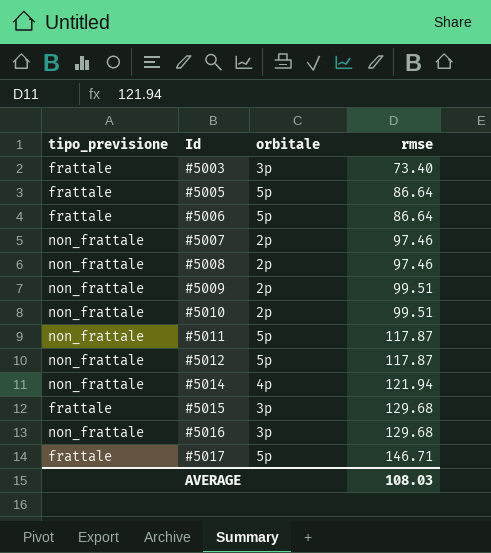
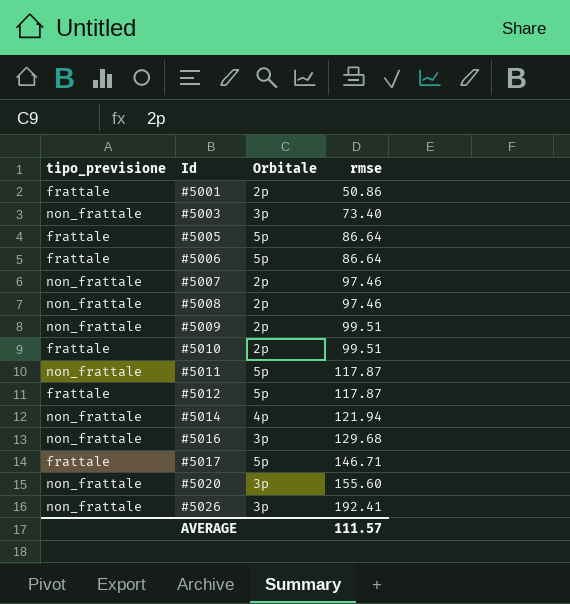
column name: orbitale -> Orbitale
row #5015: frattale | 3p | 129.68 -> none
row #5001: none -> frattale | 2p | 50.86
#5003 | tipo_previsione: frattale -> non_frattale
#5010 | tipo_previsione: non_frattale -> frattale
#5012 | tipo_previsione: non_frattale -> frattale
row #5020: none -> non_frattale | 3p | 155.60
row #5026: none -> non_frattale | 3p | 192.41
AVERAGE | rmse: 108.03 -> 111.57

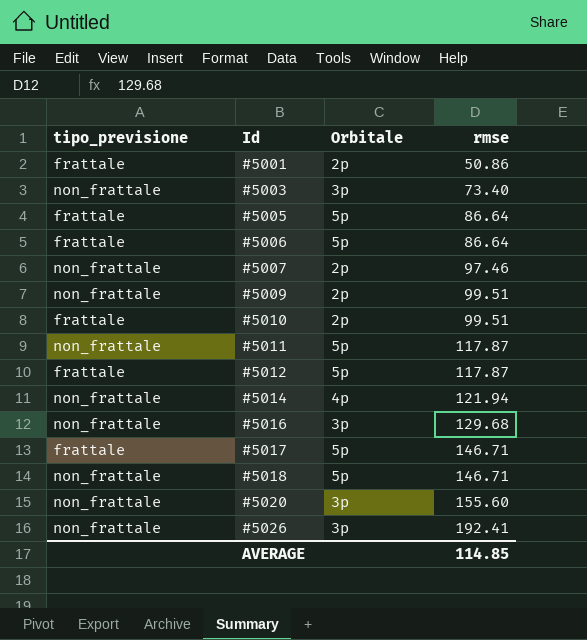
row #5008: non_frattale | 2p | 97.46 -> none
row #5018: none -> non_frattale | 5p | 146.71
AVERAGE | rmse: 111.57 -> 114.85

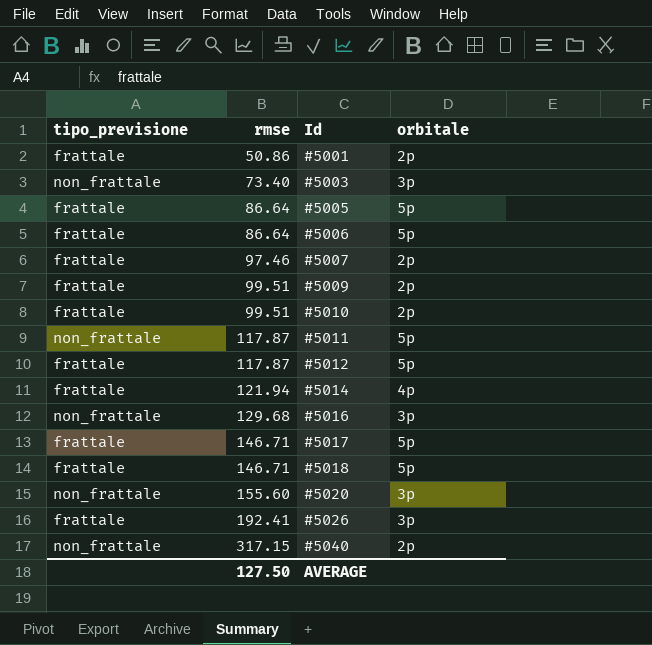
column rmse | position: 4 -> 2
column name: Orbitale -> orbitale
#5007 | tipo_previsione: non_frattale -> frattale
#5009 | tipo_previsione: non_frattale -> frattale
#5014 | tipo_previsione: non_frattale -> frattale
#5018 | tipo_previsione: non_frattale -> frattale
#5026 | tipo_previsione: non_frattale -> frattale
row #5040: none -> non_frattale | 317.15 | 2p
AVERAGE | rmse: 114.85 -> 127.50

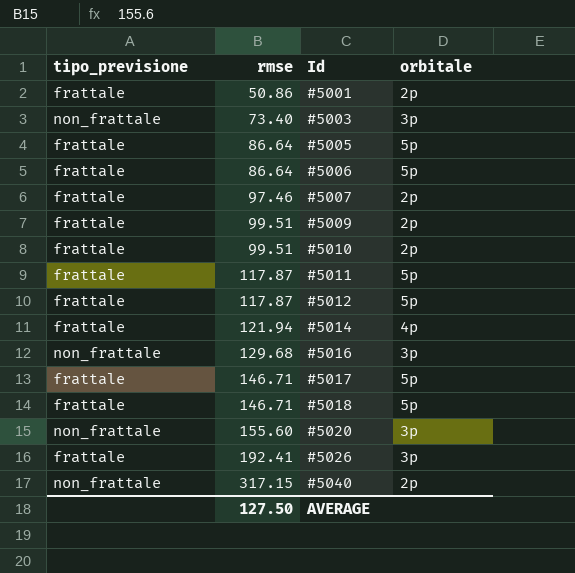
#5011 | tipo_previsione: non_frattale -> frattale

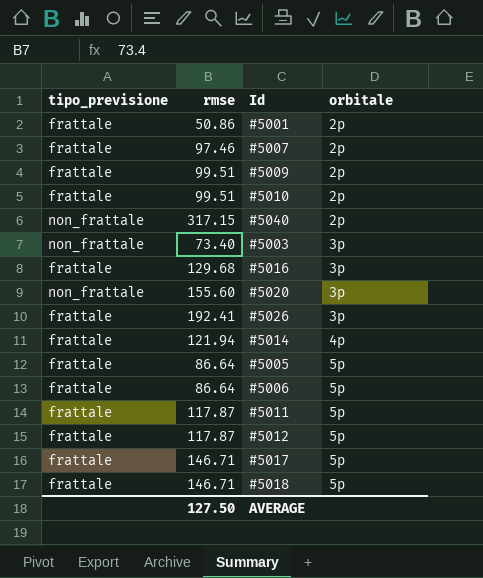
row order: rmse ascending -> orbitale ascending
#5016 | tipo_previsione: non_frattale -> frattale

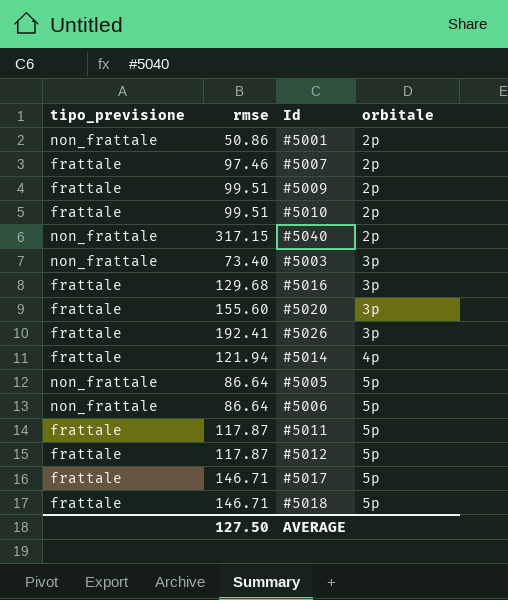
#5001 | tipo_previsione: frattale -> non_frattale
#5020 | tipo_previsione: non_frattale -> frattale
#5005 | tipo_previsione: frattale -> non_frattale
#5006 | tipo_previsione: frattale -> non_frattale

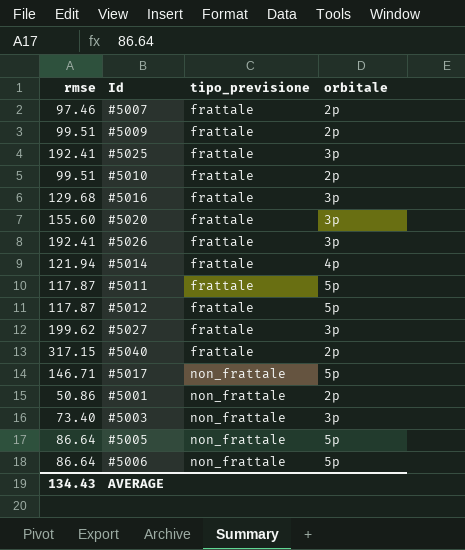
row order: orbitale ascending -> tipo_previsione ascending
column tipo_previsione | position: 1 -> 3
row #5018: frattale | 146.71 | 5p -> none
row #5025: none -> 192.41 | frattale | 3p
row #5027: none -> 199.62 | frattale | 3p
#5040 | tipo_previsione: non_frattale -> frattale
#5017 | tipo_previsione: frattale -> non_frattale
AVERAGE | rmse: 127.50 -> 134.43

